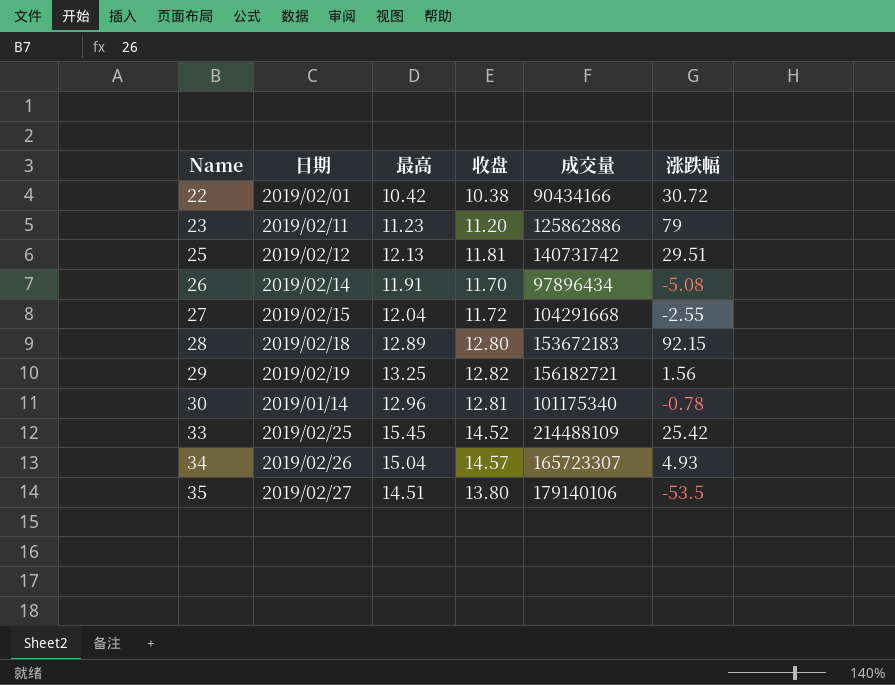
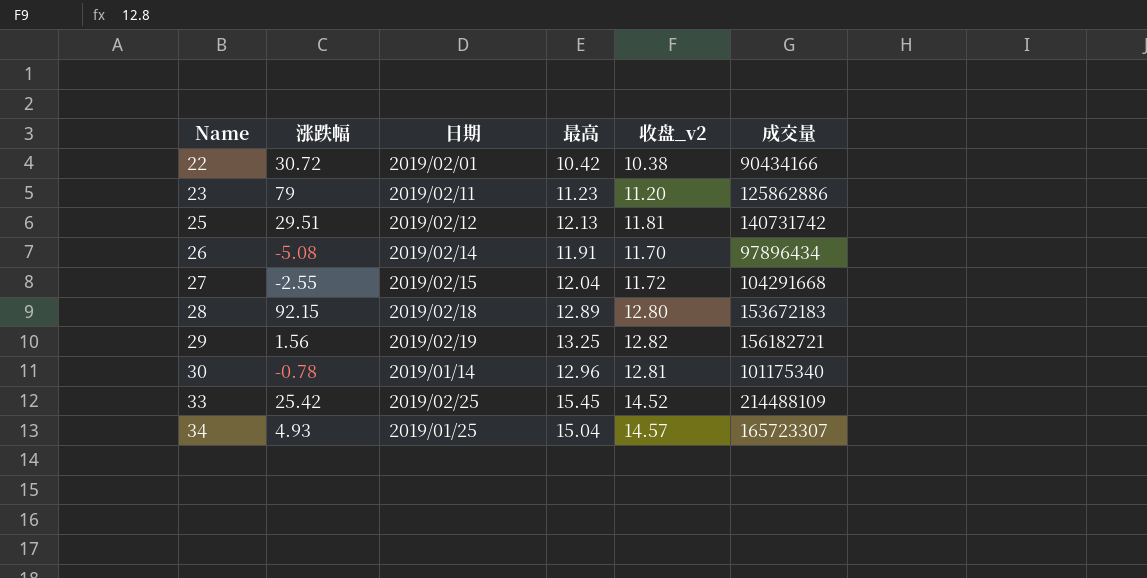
column 涨跌幅 | position: 6 -> 2
column name: 收盘 -> 收盘_v2
row 35: 2019/02/27 | 14.51 | 13.80 | 179140106 | -53.5 -> none
34 | 日期: 2019/02/26 -> 2019/01/25

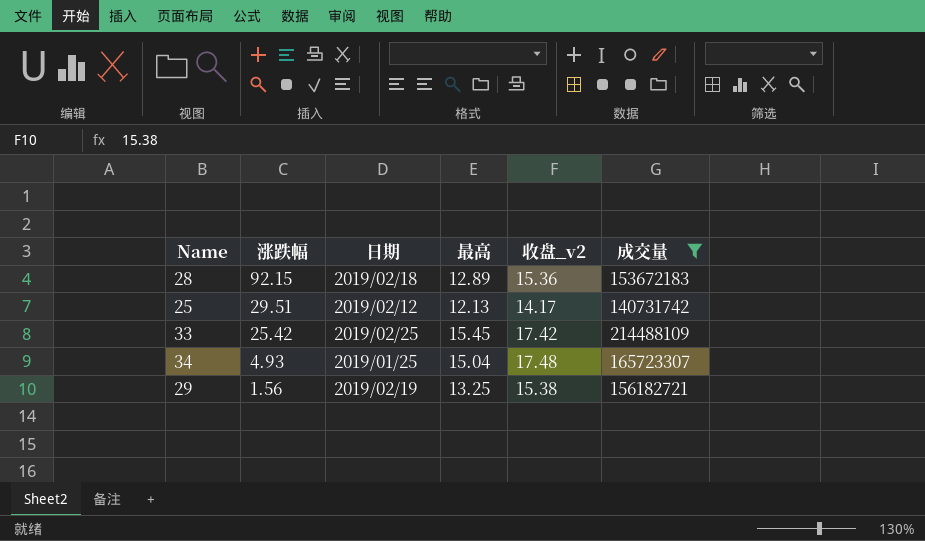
filter: none -> 成交量 >= 140731742
row order: Name ascending -> 涨跌幅 descending
28 | 收盘_v2: 12.80 -> 15.36
25 | 收盘_v2: 11.81 -> 14.17
33 | 收盘_v2: 14.52 -> 17.42
34 | 收盘_v2: 14.57 -> 17.48
29 | 收盘_v2: 12.82 -> 15.38

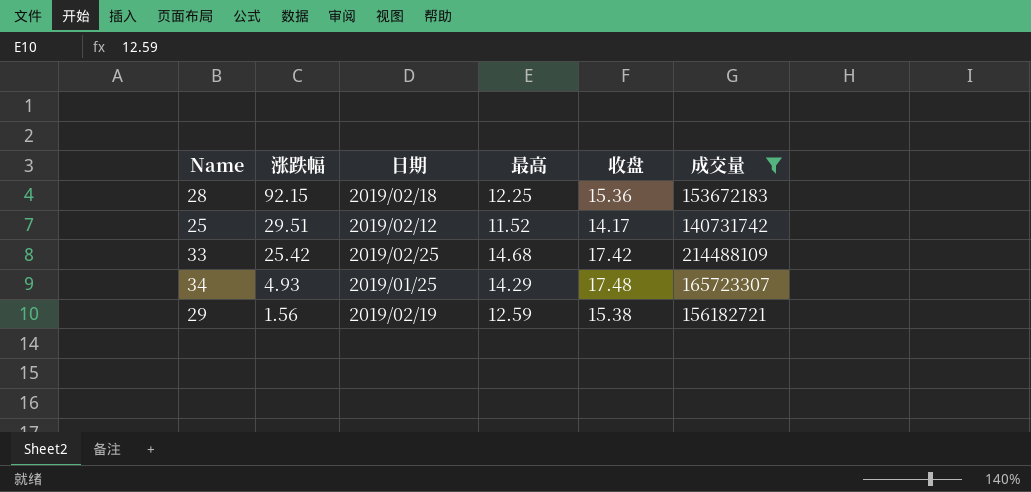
column name: 收盘_v2 -> 收盘
28 | 最高: 12.89 -> 12.25
25 | 最高: 12.13 -> 11.52
33 | 最高: 15.45 -> 14.68
34 | 最高: 15.04 -> 14.29
29 | 最高: 13.25 -> 12.59

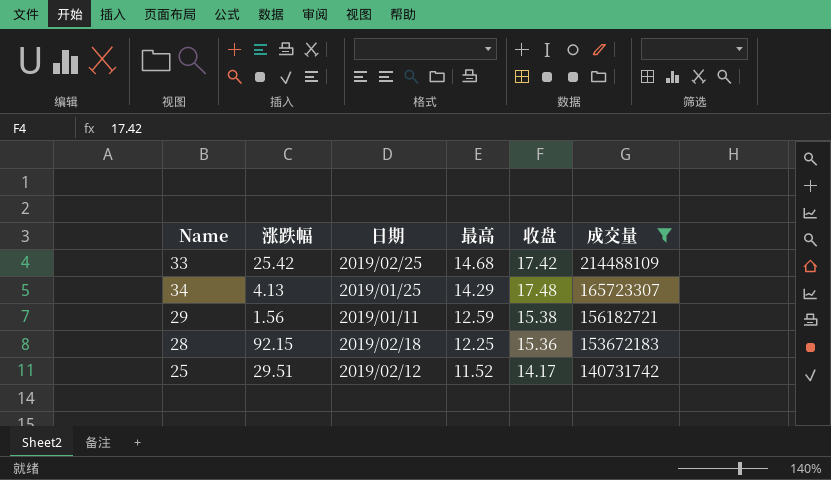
row order: 涨跌幅 descending -> 最高 descending
34 | 涨跌幅: 4.93 -> 4.13
29 | 日期: 2019/02/19 -> 2019/01/11

